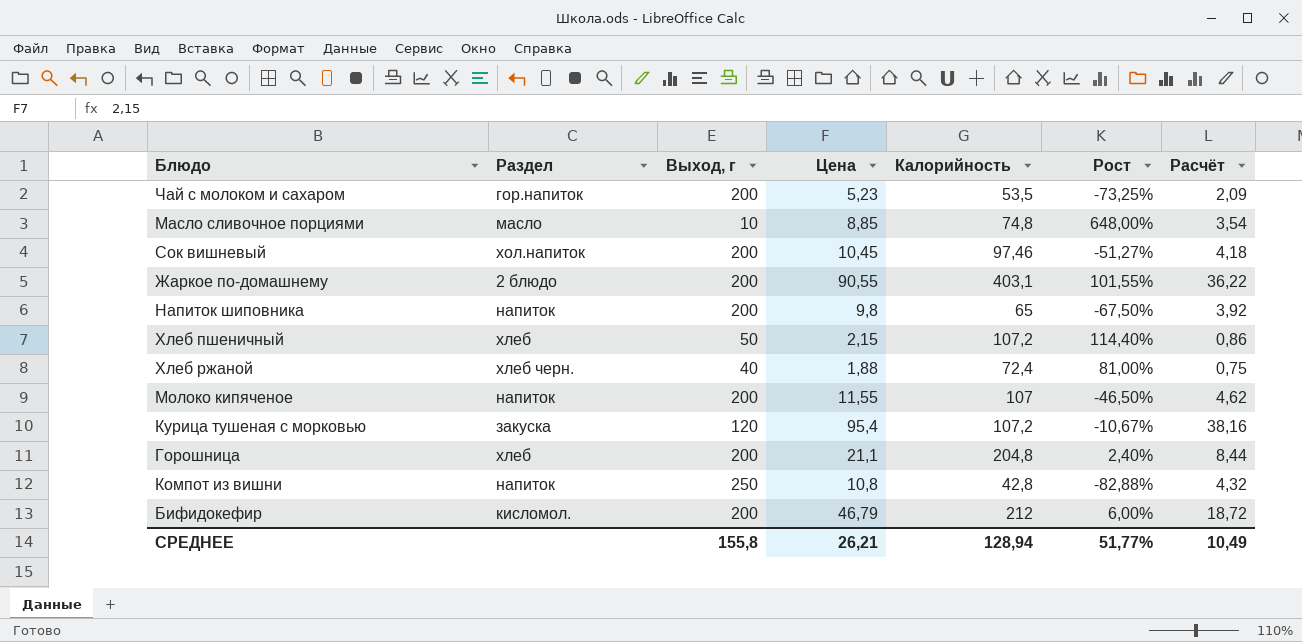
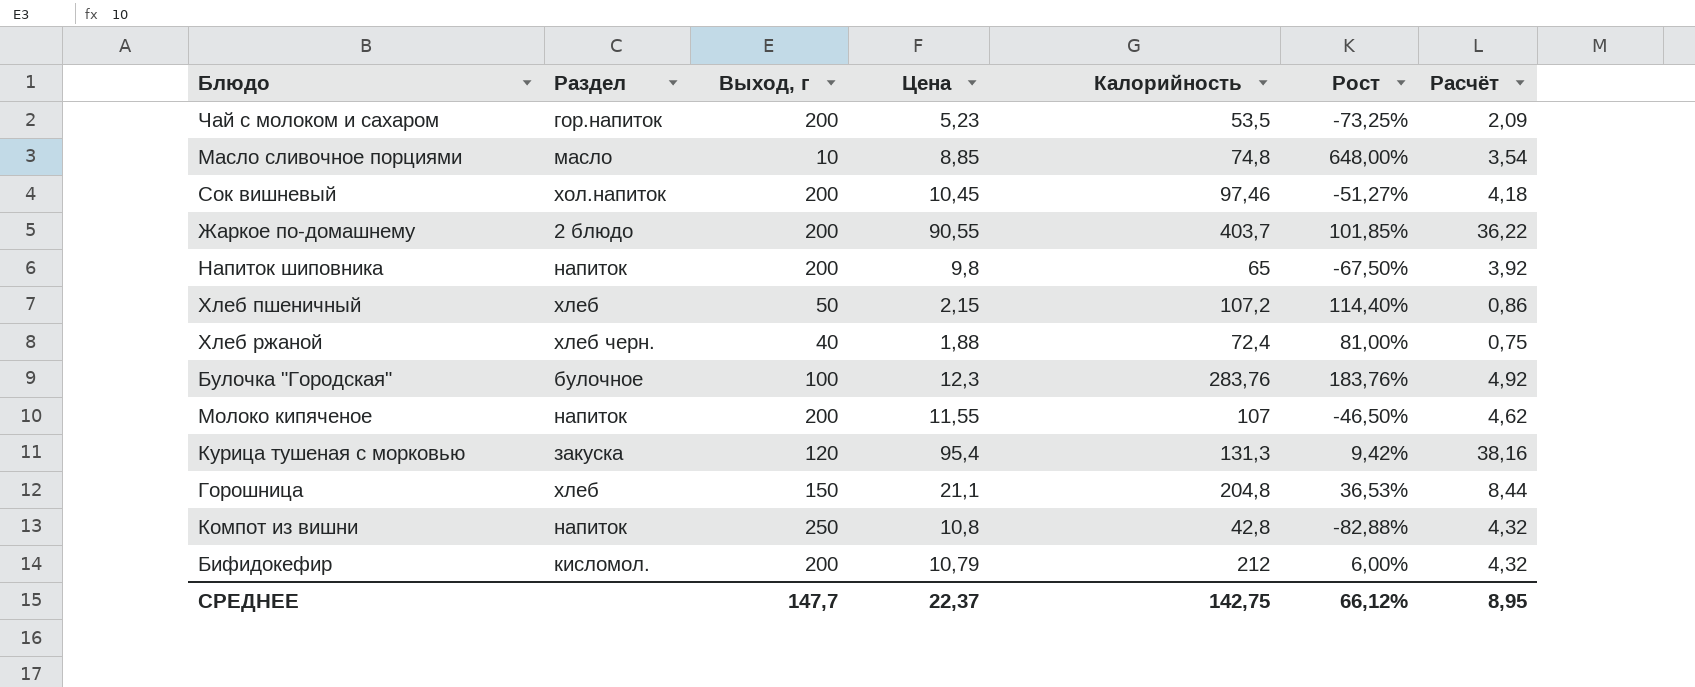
Жаркое по-домашнему | Калорийность: 403,1 -> 403,7
Жаркое по-домашнему | Рост: 101,55% -> 101,85%
row Булочка "Городская": none -> булочное | 100 | 12,3 | 283,76 | 183,76% | 4,92
Курица тушеная с морковью | Калорийность: 107,2 -> 131,3
Курица тушеная с морковью | Рост: -10,67% -> 9,42%
Горошница | Выход, г: 200 -> 150
Горошница | Рост: 2,40% -> 36,53%
Бифидокефир | Цена: 46,79 -> 10,79
Бифидокефир | Расчёт: 18,72 -> 4,32
СРЕДНЕЕ | Выход, г: 155,8 -> 147,7
СРЕДНЕЕ | Цена: 26,21 -> 22,37
СРЕДНЕЕ | Калорийность: 128,94 -> 142,75
СРЕДНЕЕ | Рост: 51,77% -> 66,12%
СРЕДНЕЕ | Расчёт: 10,49 -> 8,95

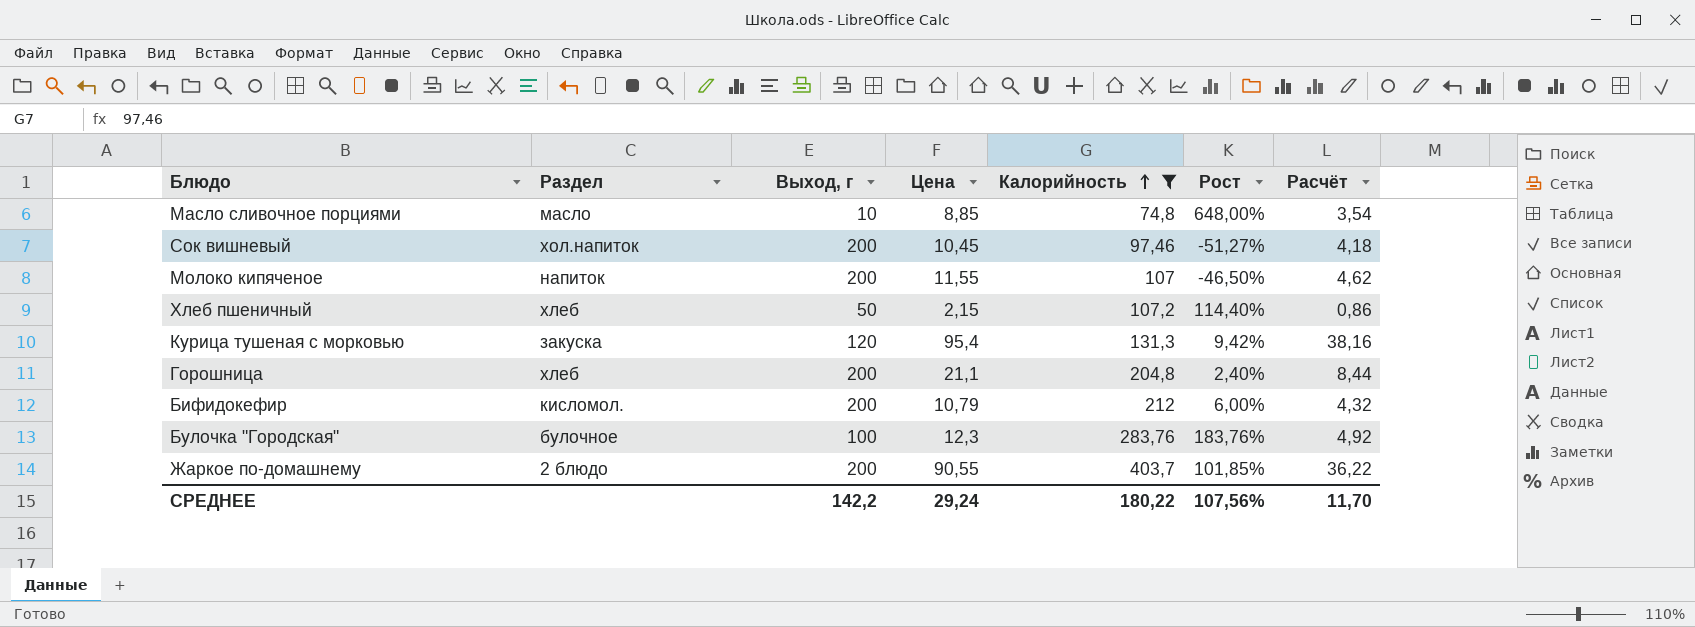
filter: none -> Калорийность >= 74,8
row order: none -> Калорийность ascending
Горошница | Выход, г: 150 -> 200
Горошница | Рост: 36,53% -> 2,40%
СРЕДНЕЕ | Выход, г: 147,7 -> 142,2
СРЕДНЕЕ | Цена: 22,37 -> 29,24
СРЕДНЕЕ | Калорийность: 142,75 -> 180,22
СРЕДНЕЕ | Рост: 66,12% -> 107,56%
СРЕДНЕЕ | Расчёт: 8,95 -> 11,70

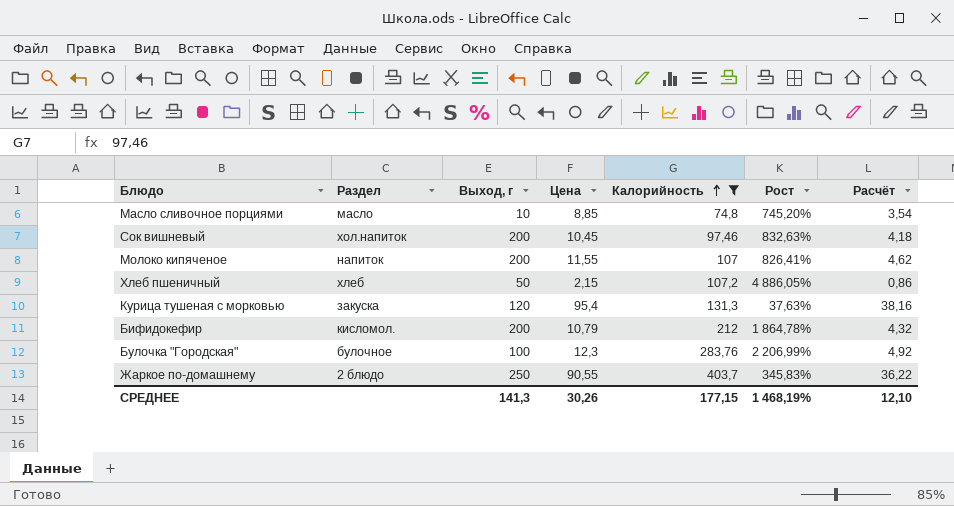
column Рост | formula: ([Калорийность] - [Выход, г]) / [Выход, г] -> ([Калорийность] - [Цена]) / [Цена]
row Горошница: хлеб | 200 | 21,1 | 204,8 | 2,40% | 8,44 -> none
Жаркое по-домашнему | Выход, г: 200 -> 250
СРЕДНЕЕ | Выход, г: 142,2 -> 141,3
СРЕДНЕЕ | Цена: 29,24 -> 30,26
СРЕДНЕЕ | Калорийность: 180,22 -> 177,15
СРЕДНЕЕ | Рост: 107,56% -> 1 468,19%
СРЕДНЕЕ | Расчёт: 11,70 -> 12,10

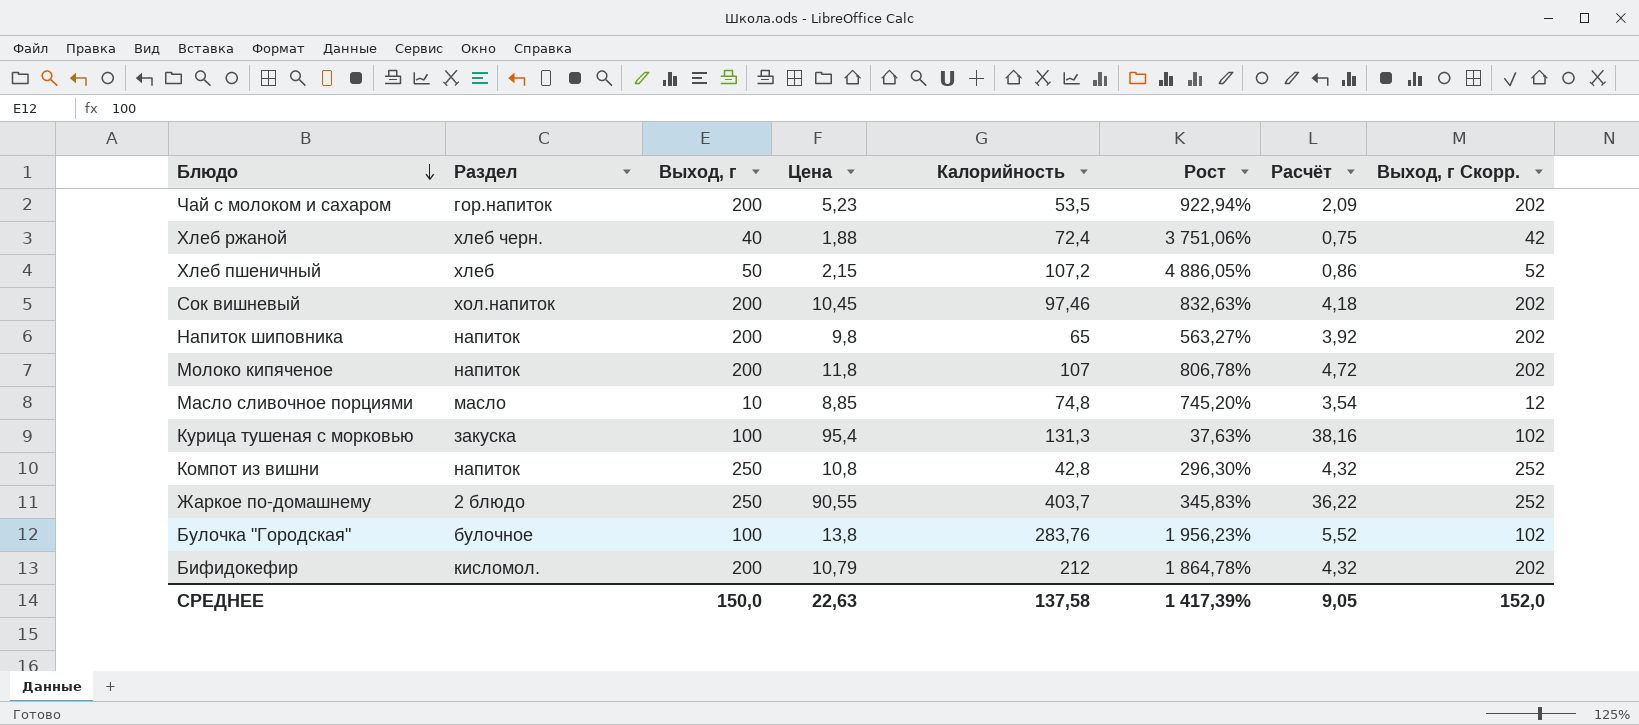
filter: Калорийность >= 74,8 -> none
row order: Калорийность ascending -> Блюдо descending
column Выход, г Скорр. | formula: none -> [Выход, г] + 2
Молоко кипяченое | Цена: 11,55 -> 11,8
Молоко кипяченое | Рост: 826,41% -> 806,78%
Молоко кипяченое | Расчёт: 4,62 -> 4,72
Курица тушеная с морковью | Выход, г: 120 -> 100
Булочка "Городская" | Цена: 12,3 -> 13,8
Булочка "Городская" | Рост: 2 206,99% -> 1 956,23%
Булочка "Городская" | Расчёт: 4,92 -> 5,52
СРЕДНЕЕ | Выход, г: 141,3 -> 150,0
СРЕДНЕЕ | Цена: 30,26 -> 22,63
СРЕДНЕЕ | Калорийность: 177,15 -> 137,58
СРЕДНЕЕ | Рост: 1 468,19% -> 1 417,39%
СРЕДНЕЕ | Расчёт: 12,10 -> 9,05

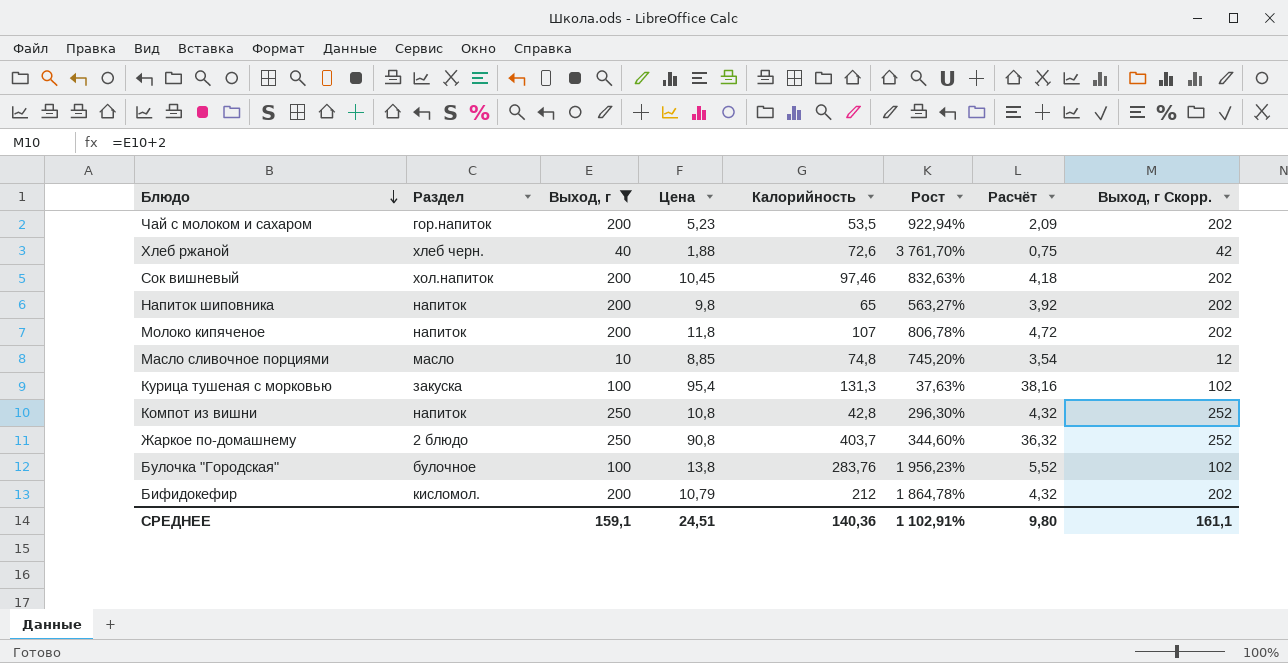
filter: none -> Выход, г != 50
Хлеб ржаной | Калорийность: 72,4 -> 72,6
Хлеб ржаной | Рост: 3 751,06% -> 3 761,70%
Жаркое по-домашнему | Цена: 90,55 -> 90,8
Жаркое по-домашнему | Рост: 345,83% -> 344,60%
Жаркое по-домашнему | Расчёт: 36,22 -> 36,32
СРЕДНЕЕ | Выход, г: 150,0 -> 159,1
СРЕДНЕЕ | Цена: 22,63 -> 24,51
СРЕДНЕЕ | Калорийность: 137,58 -> 140,36
СРЕДНЕЕ | Рост: 1 417,39% -> 1 102,91%
СРЕДНЕЕ | Расчёт: 9,05 -> 9,80
СРЕДНЕЕ | Выход, г Скорр.: 152,0 -> 161,1

